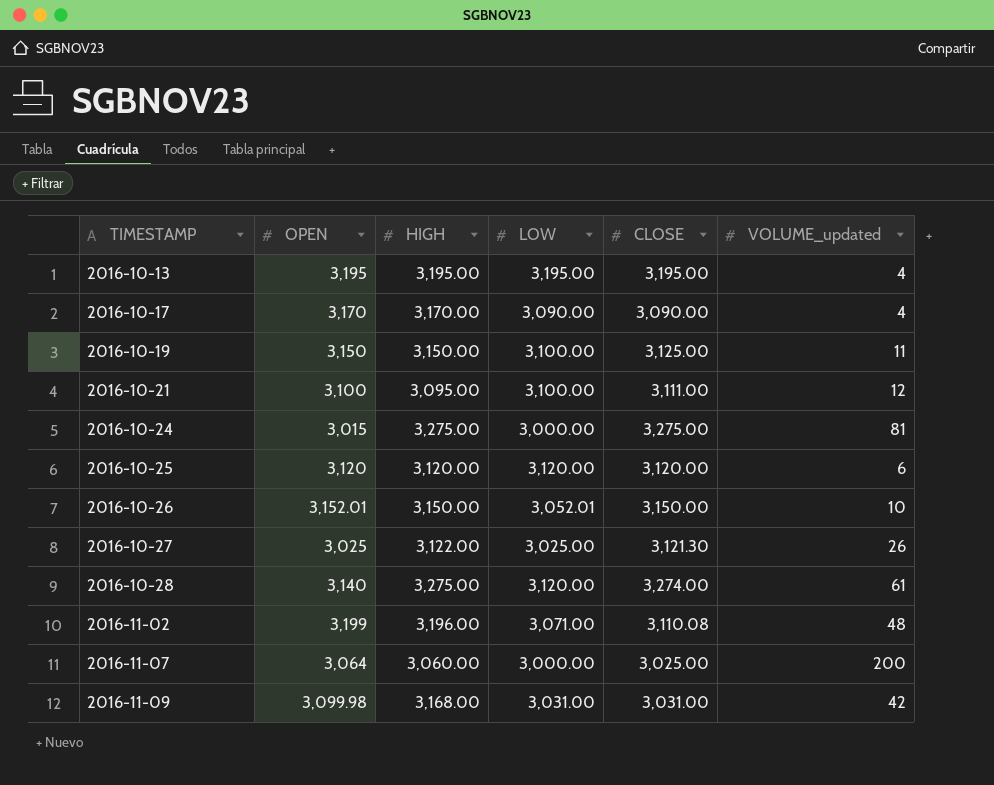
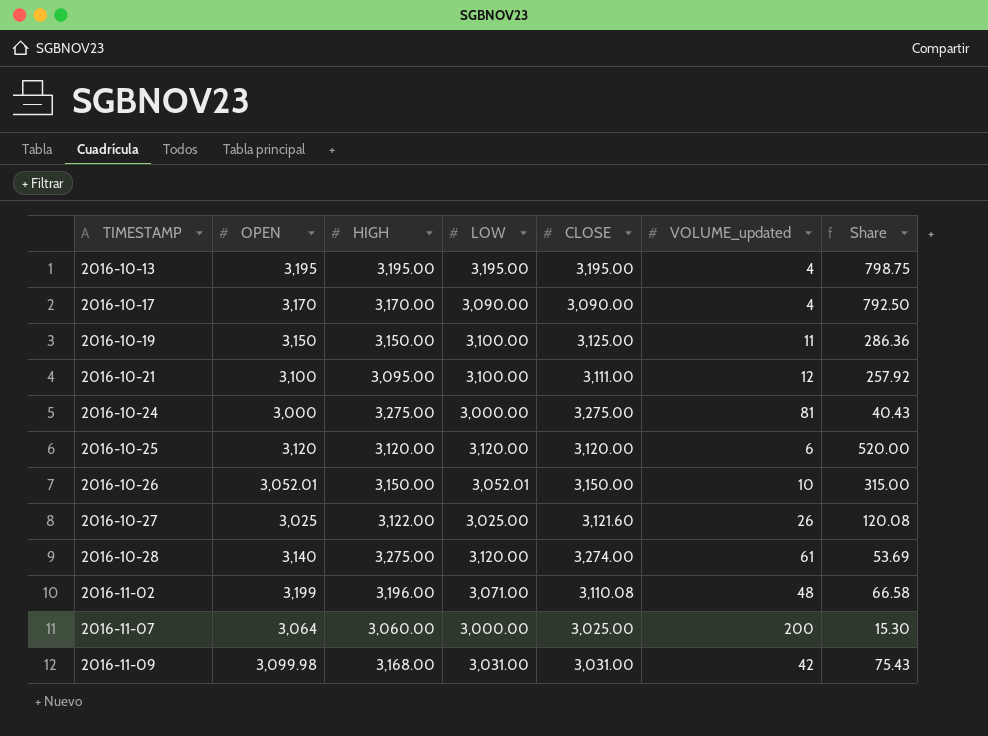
column Share | formula: none -> [HIGH] / [VOLUME_updated]
2016-10-24 | OPEN: 3,015 -> 3,000
2016-10-26 | OPEN: 3,152.01 -> 3,052.01
2016-10-27 | CLOSE: 3,121.30 -> 3,121.60

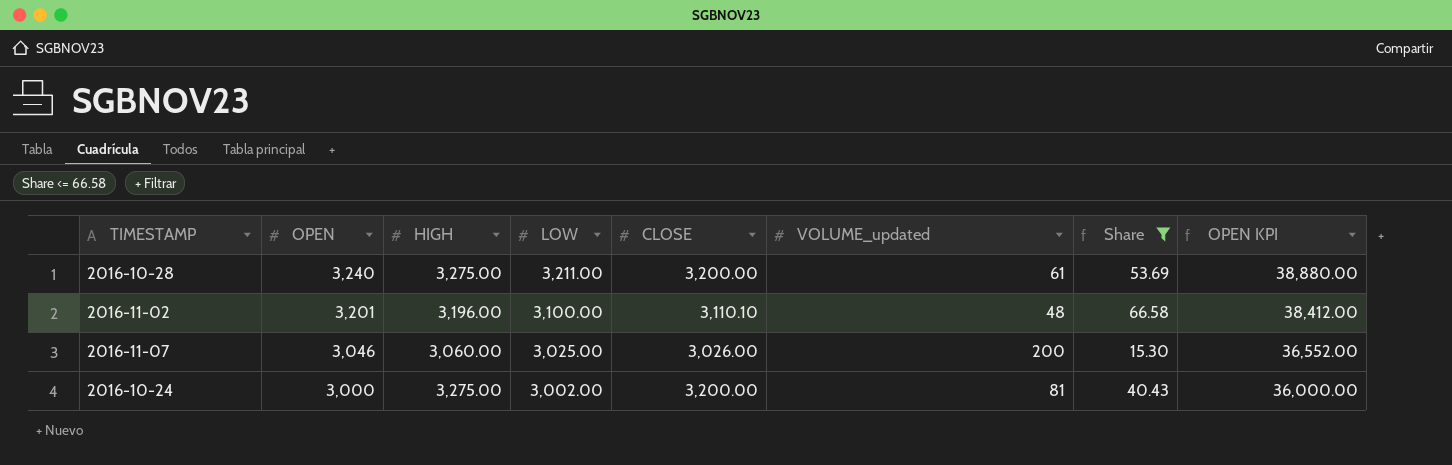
filter: none -> Share <= 66.58
row order: TIMESTAMP ascending -> OPEN descending
column OPEN KPI | formula: none -> [OPEN] * 12
2016-10-28 | OPEN: 3,140 -> 3,240
2016-10-28 | LOW: 3,120.00 -> 3,211.00
2016-10-28 | CLOSE: 3,274.00 -> 3,200.00
2016-11-02 | OPEN: 3,199 -> 3,201
2016-11-02 | LOW: 3,071.00 -> 3,100.00
2016-11-02 | CLOSE: 3,110.08 -> 3,110.10
2016-11-07 | OPEN: 3,064 -> 3,046
2016-11-07 | LOW: 3,000.00 -> 3,025.00
2016-11-07 | CLOSE: 3,025.00 -> 3,026.00
2016-10-24 | LOW: 3,000.00 -> 3,002.00
2016-10-24 | CLOSE: 3,275.00 -> 3,200.00

